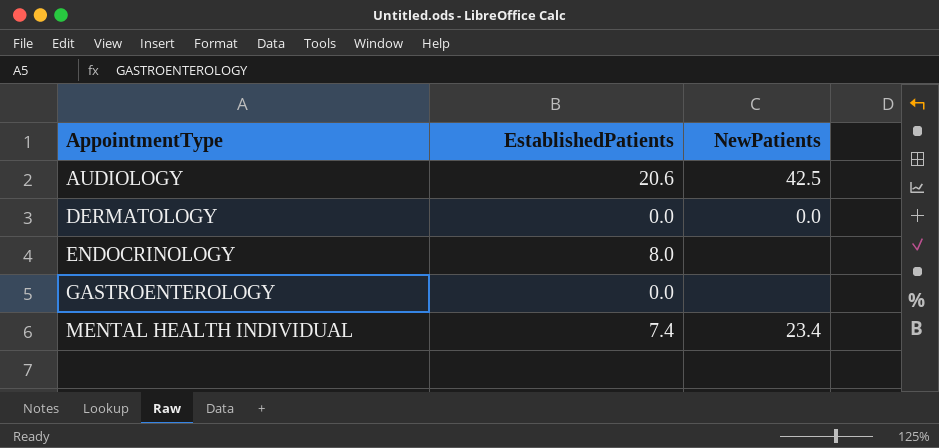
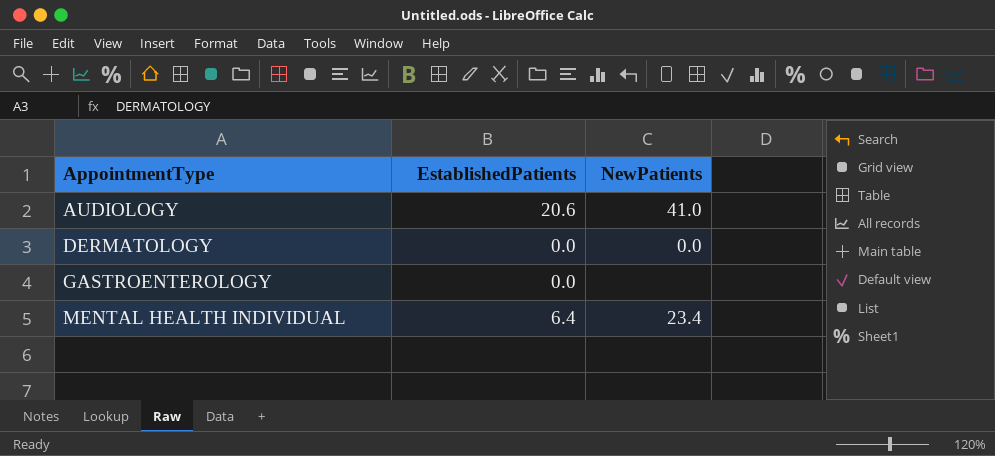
row ENDOCRINOLOGY: 8.0 | none -> none
AUDIOLOGY | NewPatients: 42.5 -> 41.0
MENTAL HEALTH INDIVIDUAL | EstablishedPatients: 7.4 -> 6.4

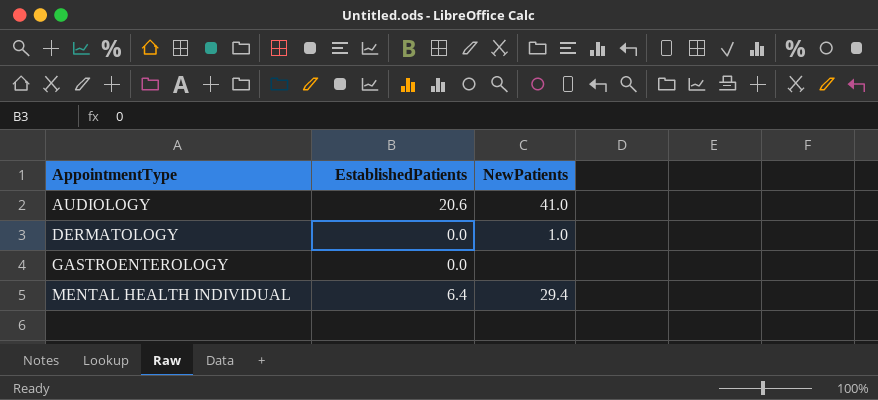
DERMATOLOGY | NewPatients: 0.0 -> 1.0
MENTAL HEALTH INDIVIDUAL | NewPatients: 23.4 -> 29.4

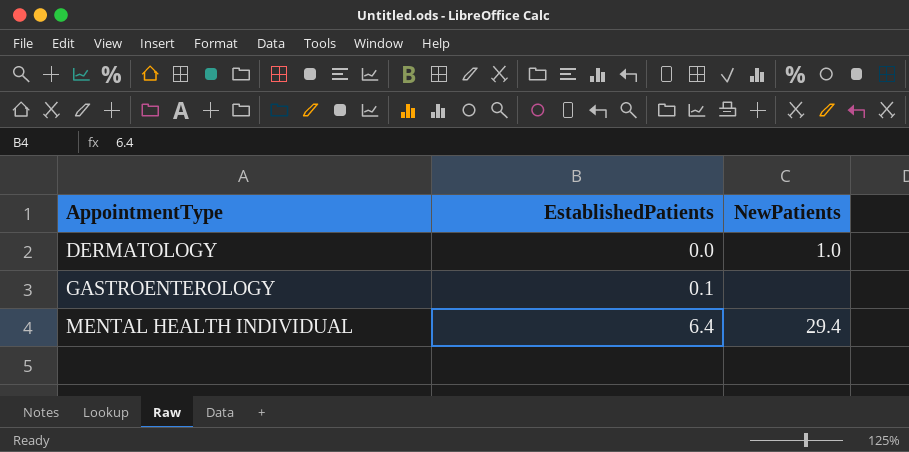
row AUDIOLOGY: 20.6 | 41.0 -> none
GASTROENTEROLOGY | EstablishedPatients: 0.0 -> 0.1

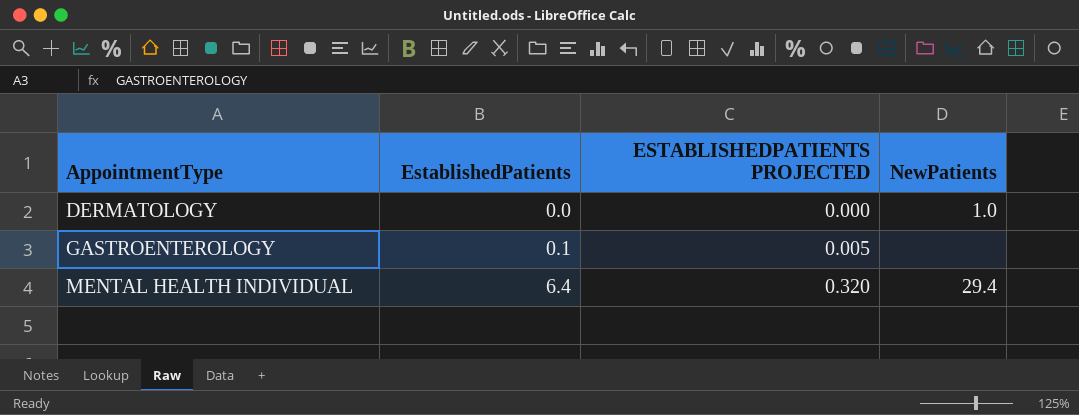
column ESTABLISHEDPATIENTS PROJECTED | formula: none -> [EstablishedPatients] * 0.05

